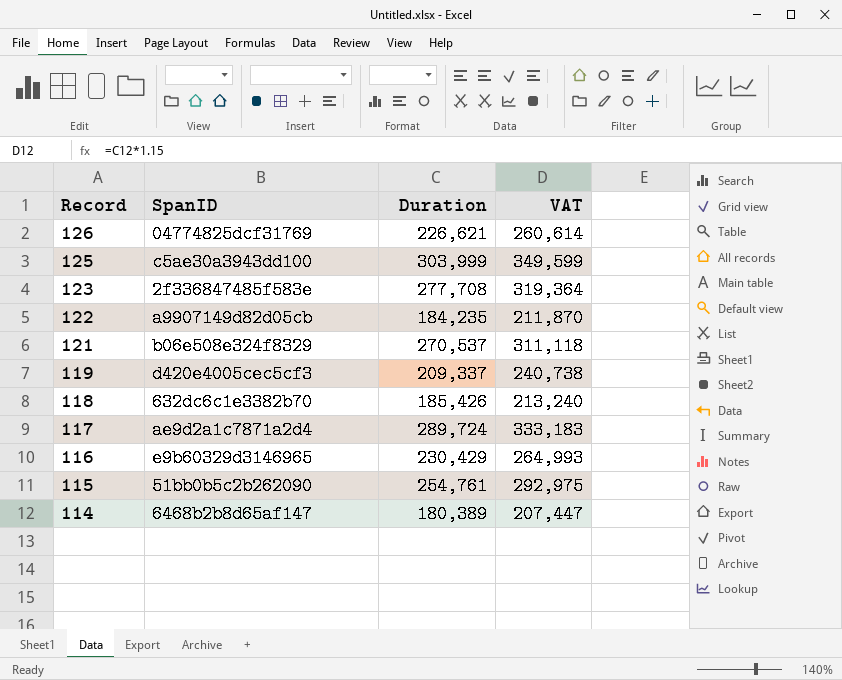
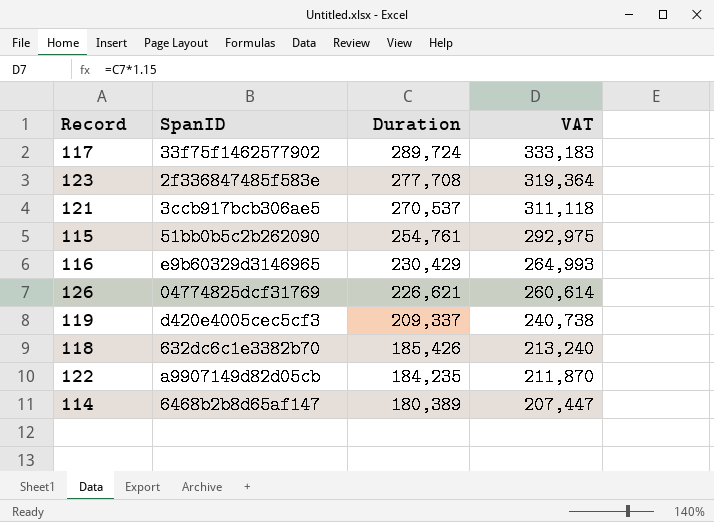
row order: Record descending -> Duration descending
row 125: c5ae30a3943dd100 | 303,999 | 349,599 -> none
117 | SpanID: ae9d2a1c7871a2d4 -> 33f75f1462577902
121 | SpanID: b06e508e324f8329 -> 3ccb917bcb306ae5

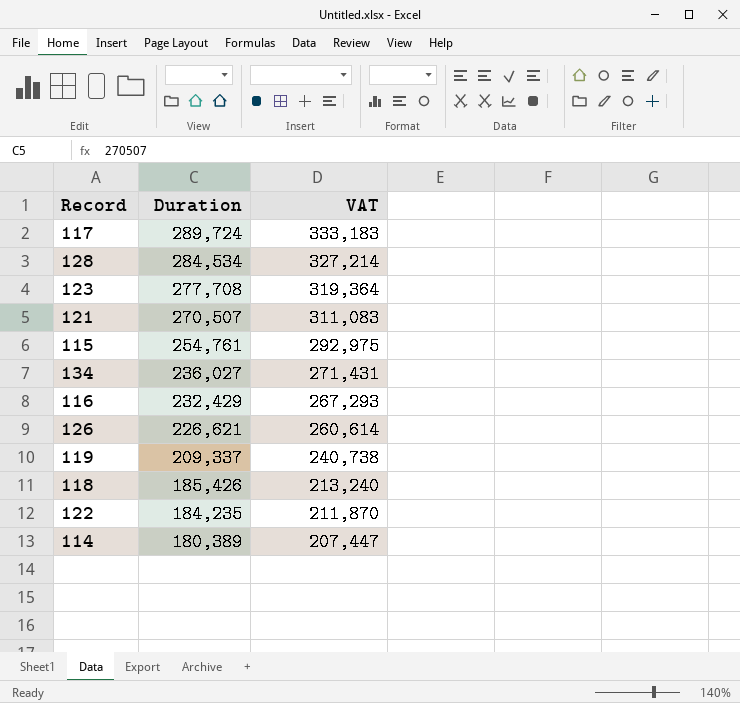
column SpanID | position: 2 -> none
row 128: none -> 284,534 | 327,214
121 | Duration: 270,537 -> 270,507
121 | VAT: 311,118 -> 311,083
row 134: none -> 236,027 | 271,431
116 | Duration: 230,429 -> 232,429
116 | VAT: 264,993 -> 267,293

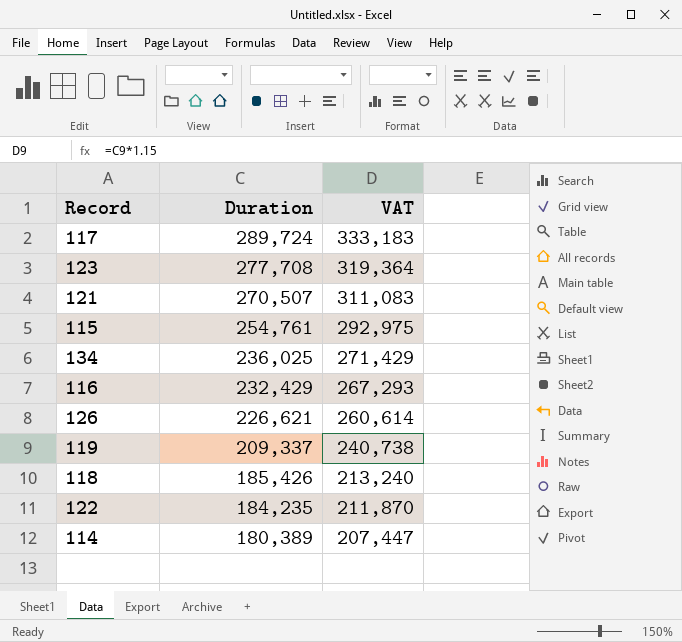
row 128: 284,534 | 327,214 -> none
134 | Duration: 236,027 -> 236,025
134 | VAT: 271,431 -> 271,429

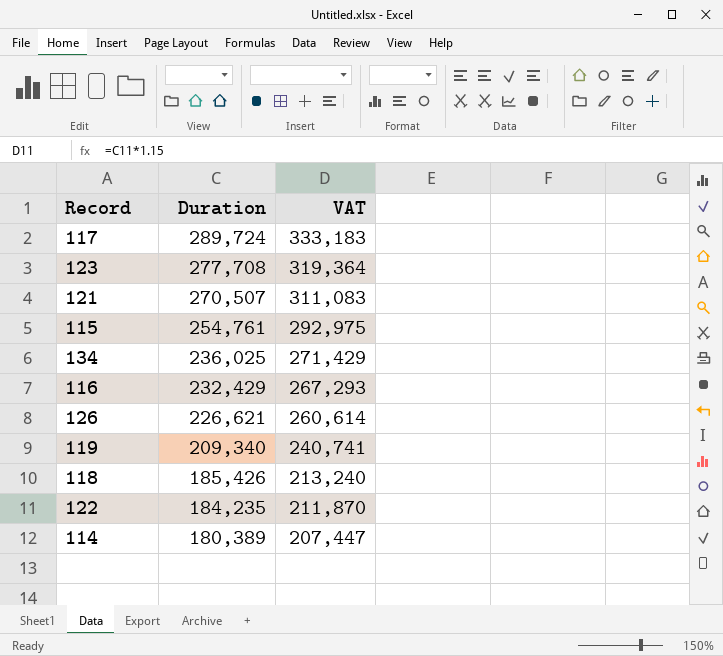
119 | Duration: 209,337 -> 209,340
119 | VAT: 240,738 -> 240,741

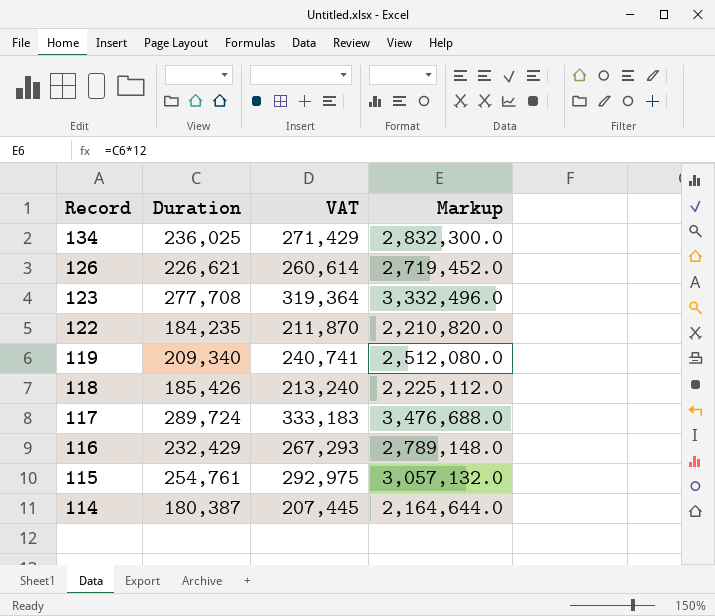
row order: Duration descending -> Record descending
column Markup | formula: none -> [Duration] * 12
row 121: 270,507 | 311,083 -> none
114 | Duration: 180,389 -> 180,387
114 | VAT: 207,447 -> 207,445

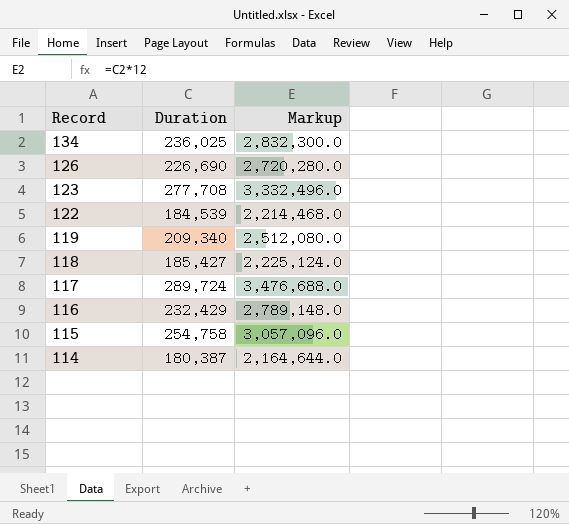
column VAT | formula: [Duration] * 1.15 -> none
126 | Duration: 226,621 -> 226,690
126 | Markup: 2,719,452.0 -> 2,720,280.0
122 | Duration: 184,235 -> 184,539
122 | Markup: 2,210,820.0 -> 2,214,468.0
118 | Duration: 185,426 -> 185,427
118 | Markup: 2,225,112.0 -> 2,225,124.0
115 | Duration: 254,761 -> 254,758
115 | Markup: 3,057,132.0 -> 3,057,096.0

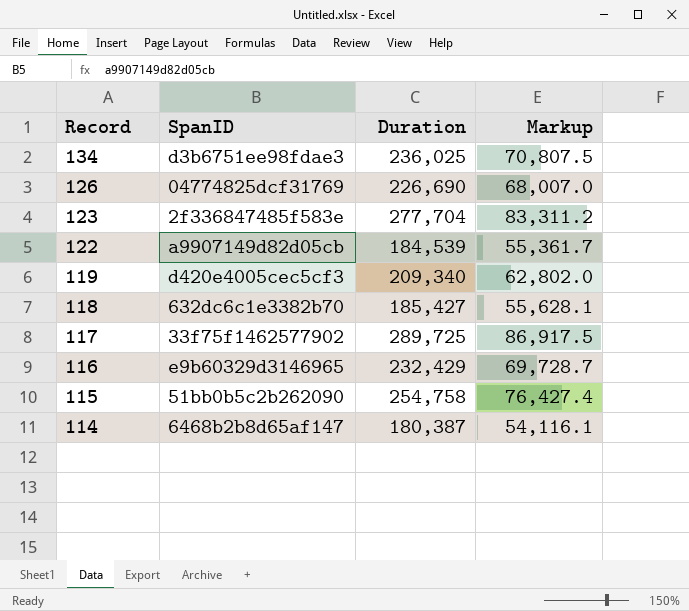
column SpanID | position: none -> 2
column Markup | formula: [Duration] * 12 -> [Duration] * 0.3
123 | Duration: 277,708 -> 277,704
117 | Duration: 289,724 -> 289,725

